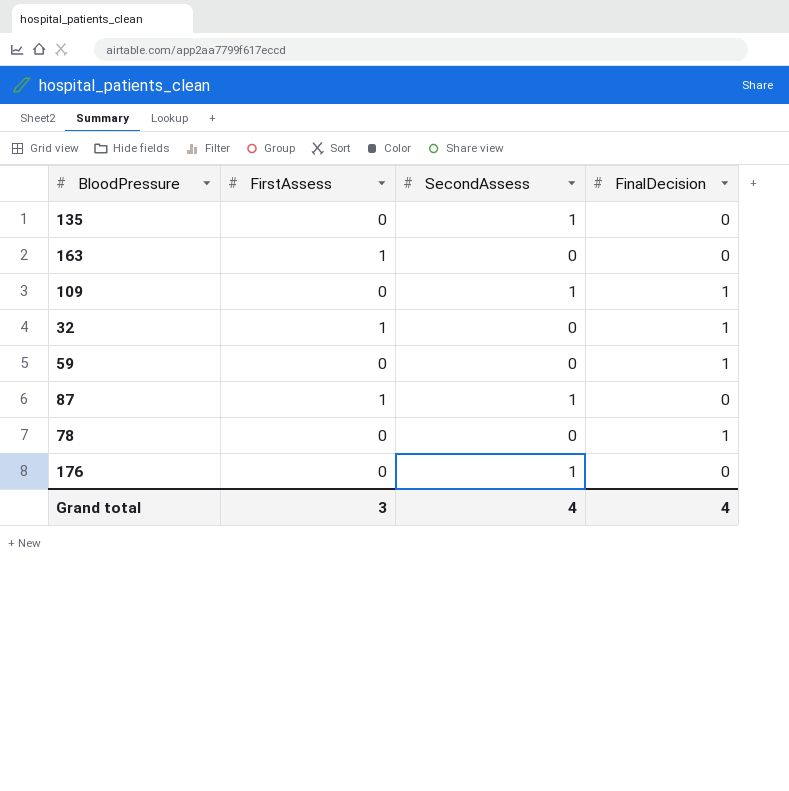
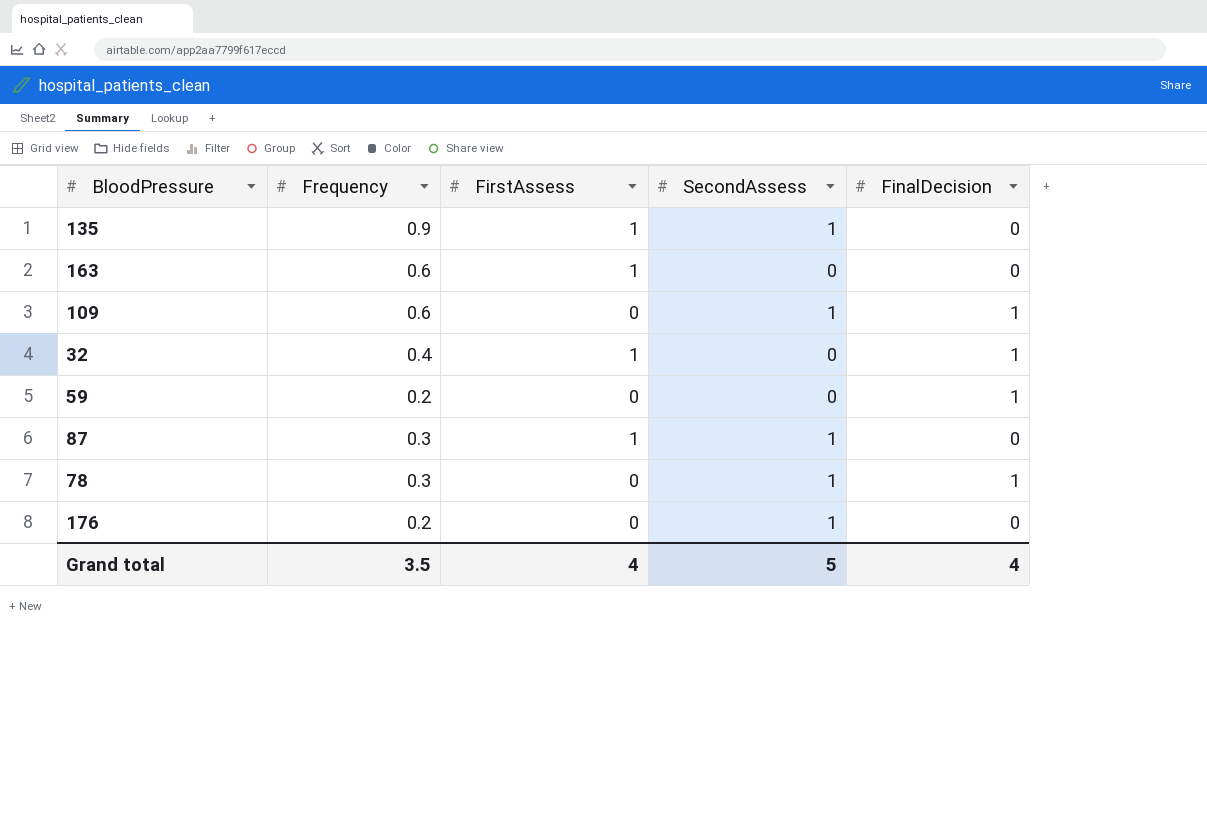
column Frequency | position: none -> 2
135 | FirstAssess: 0 -> 1
78 | SecondAssess: 0 -> 1
Grand total | FirstAssess: 3 -> 4
Grand total | SecondAssess: 4 -> 5

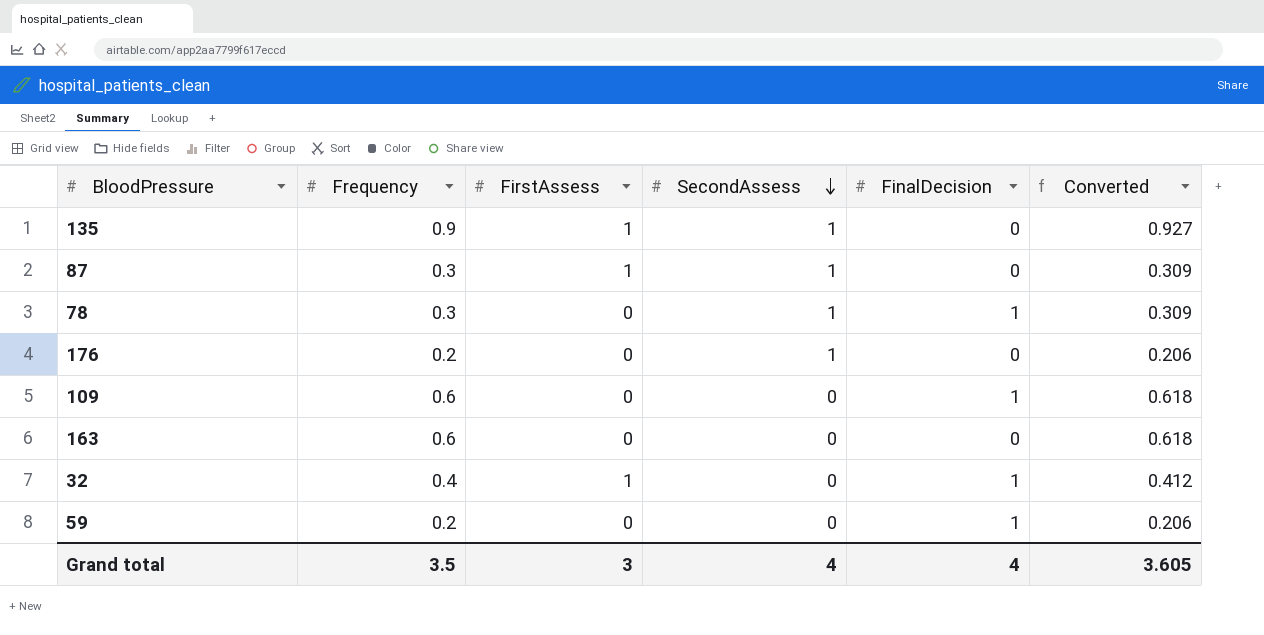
row order: none -> SecondAssess descending
column Converted | formula: none -> [Frequency] * 1.03
109 | SecondAssess: 1 -> 0
163 | FirstAssess: 1 -> 0
Grand total | FirstAssess: 4 -> 3
Grand total | SecondAssess: 5 -> 4

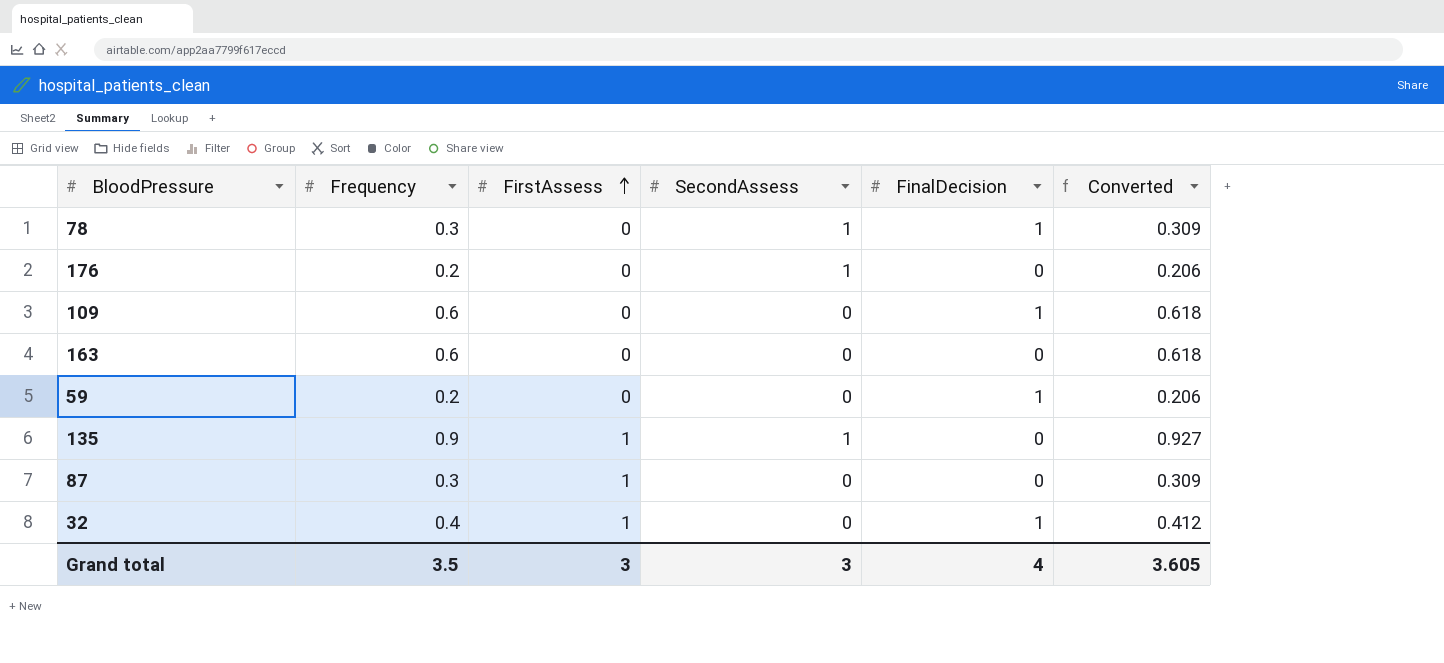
row order: SecondAssess descending -> FirstAssess ascending
87 | SecondAssess: 1 -> 0
Grand total | SecondAssess: 4 -> 3

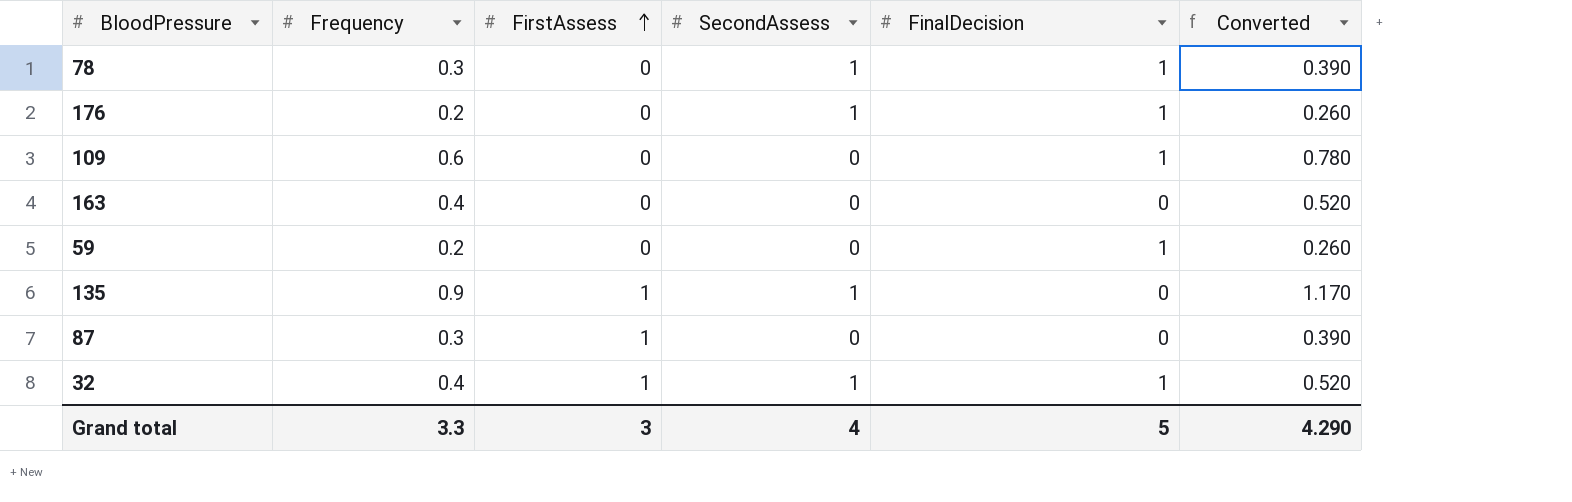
column Converted | formula: [Frequency] * 1.03 -> [Frequency] * 1.3
176 | FinalDecision: 0 -> 1
163 | Frequency: 0.6 -> 0.4
32 | SecondAssess: 0 -> 1
Grand total | Frequency: 3.5 -> 3.3
Grand total | SecondAssess: 3 -> 4
Grand total | FinalDecision: 4 -> 5
Grand total | Converted: 3.605 -> 4.290

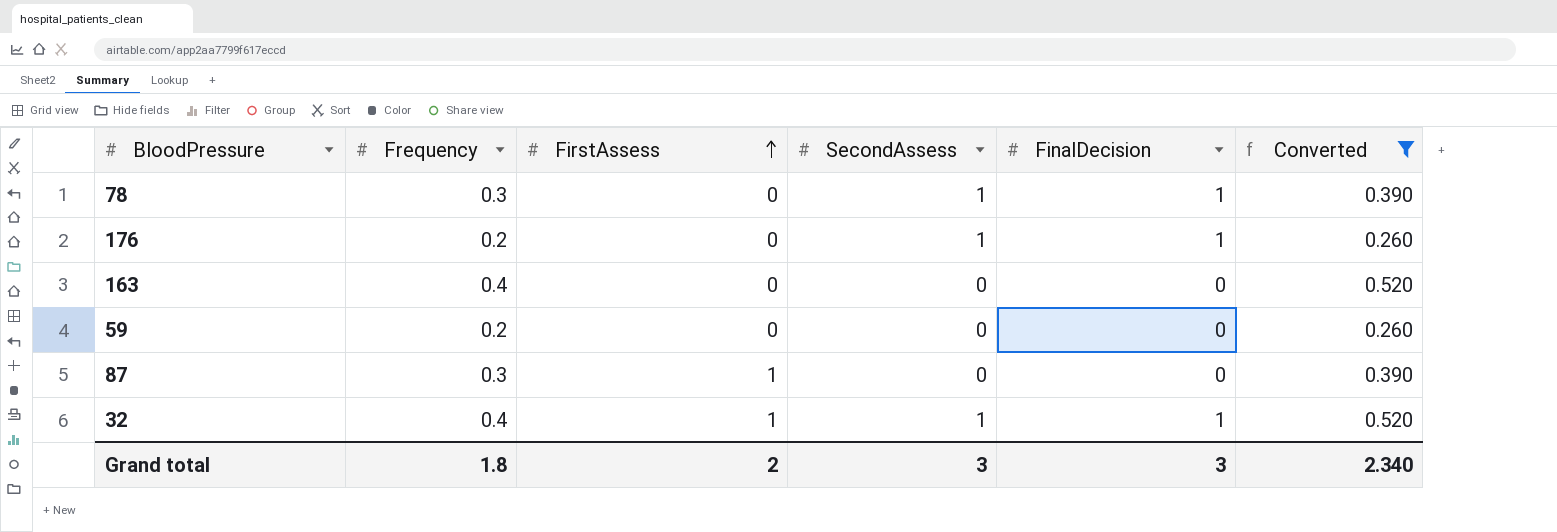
filter: none -> Converted <= 0.520
59 | FinalDecision: 1 -> 0
Grand total | Frequency: 3.3 -> 1.8
Grand total | FirstAssess: 3 -> 2
Grand total | SecondAssess: 4 -> 3
Grand total | FinalDecision: 5 -> 3
Grand total | Converted: 4.290 -> 2.340

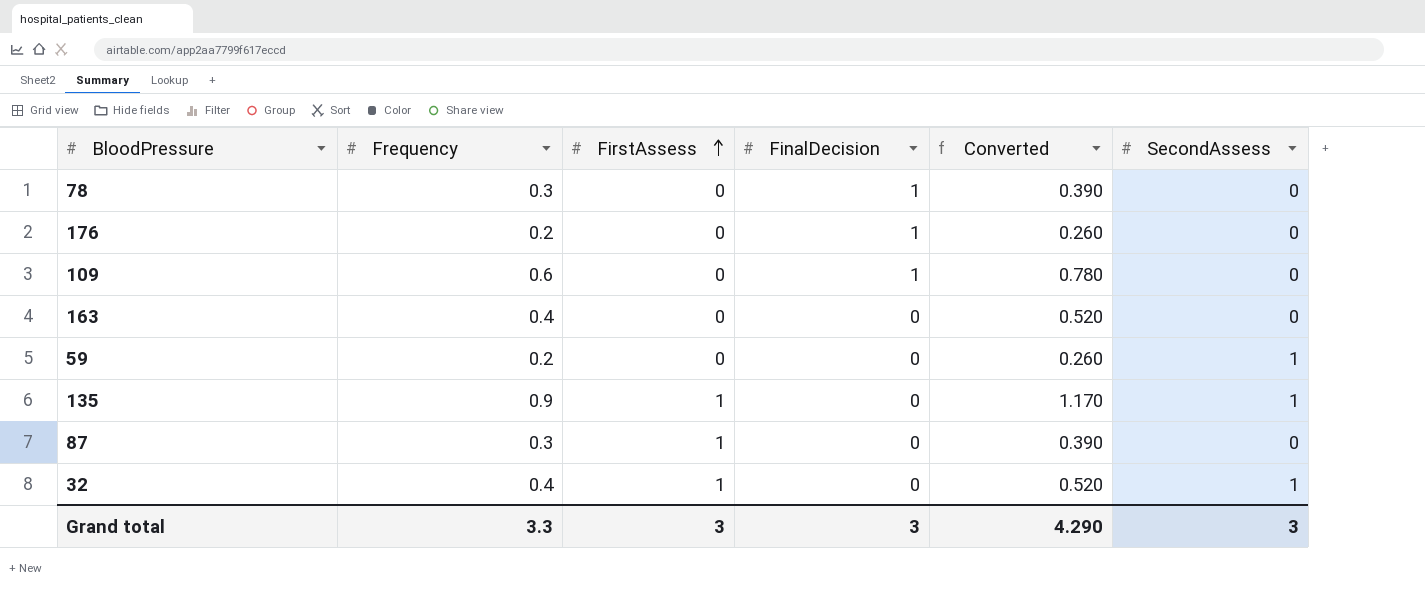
filter: Converted <= 0.520 -> none
column SecondAssess | position: 4 -> 6
78 | SecondAssess: 1 -> 0
176 | SecondAssess: 1 -> 0
59 | SecondAssess: 0 -> 1
32 | FinalDecision: 1 -> 0
Grand total | Frequency: 1.8 -> 3.3
Grand total | FirstAssess: 2 -> 3
Grand total | Converted: 2.340 -> 4.290

